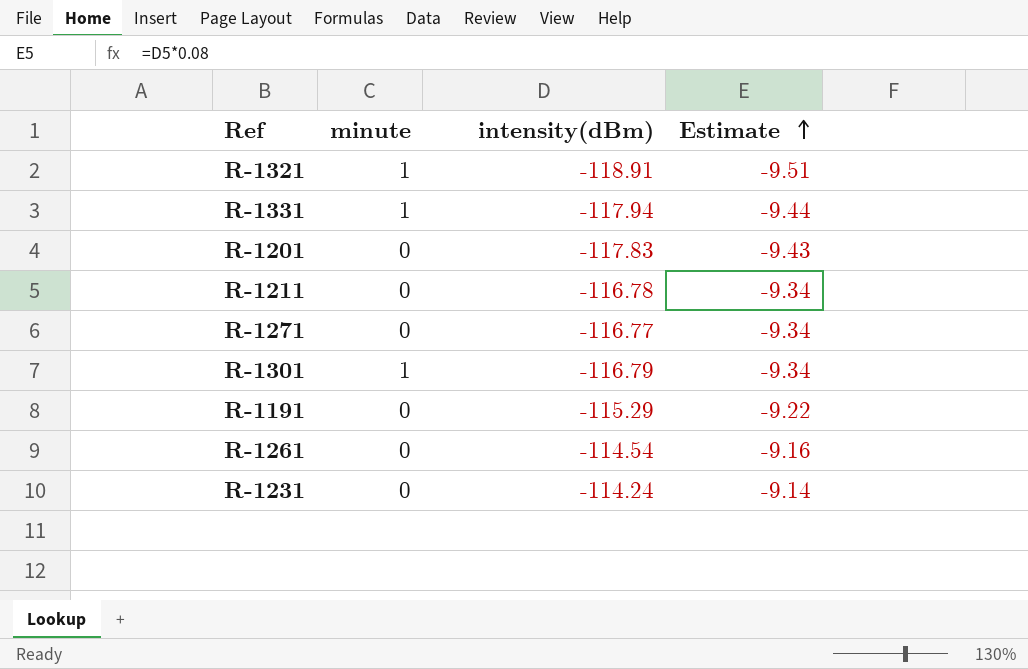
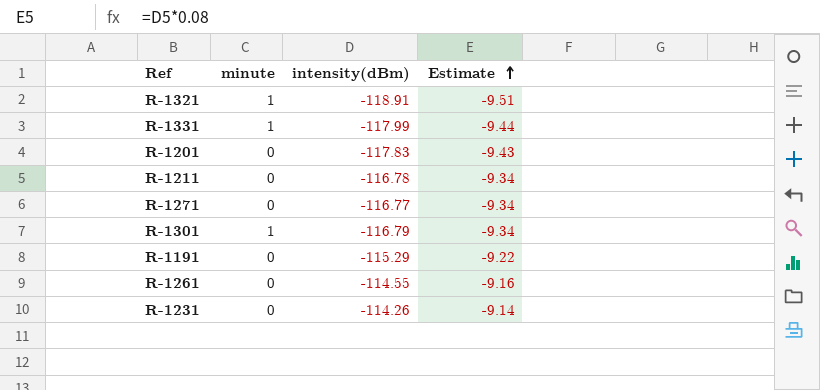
R-1331 | intensity(dBm): -117.94 -> -117.99
R-1261 | intensity(dBm): -114.54 -> -114.55
R-1231 | intensity(dBm): -114.24 -> -114.26

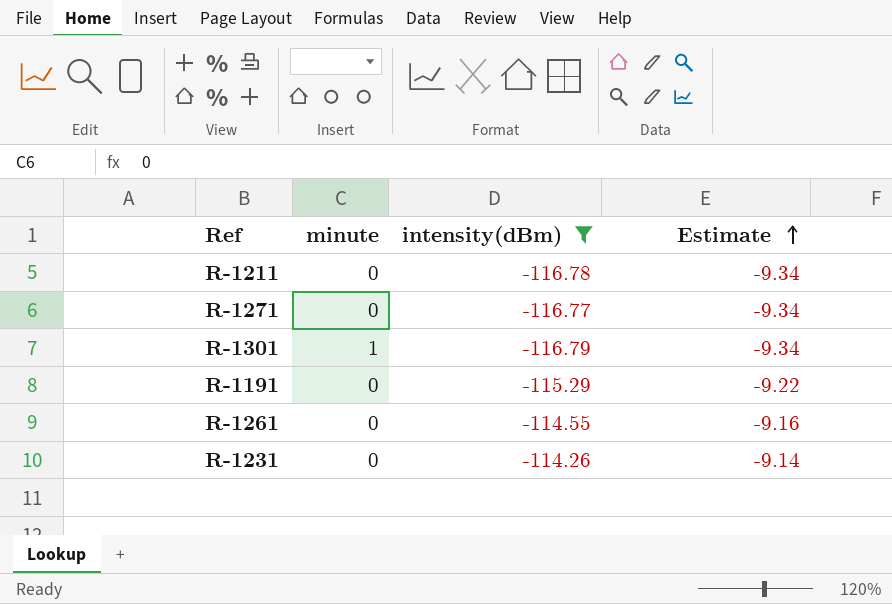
filter: none -> intensity(dBm) >= -116.79

